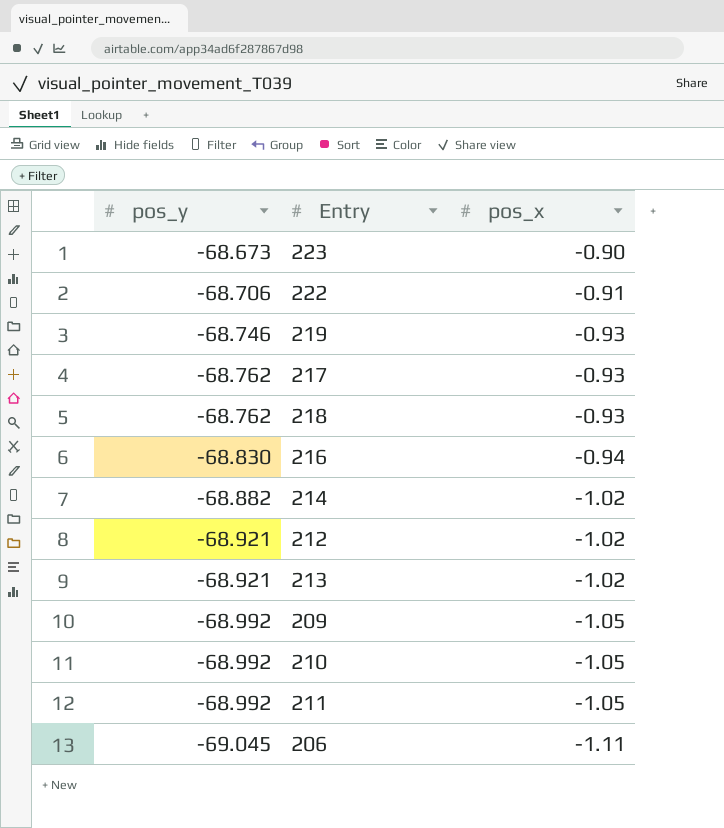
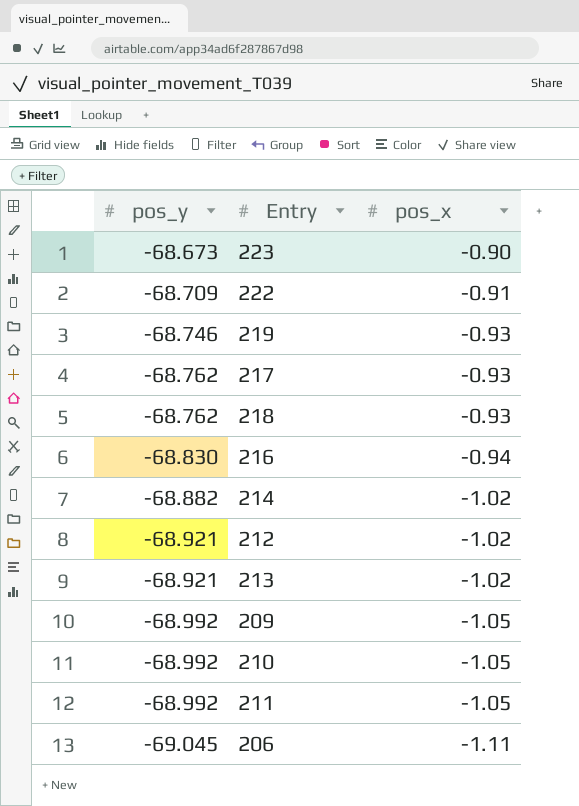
222 | pos_y: -68.706 -> -68.709

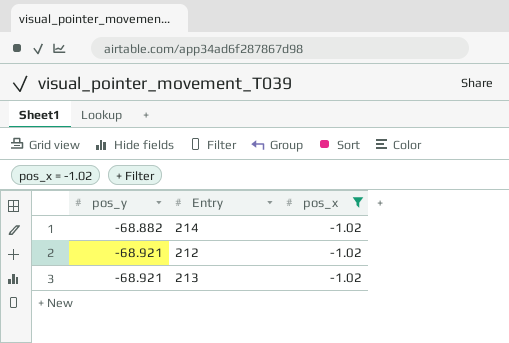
filter: none -> pos_x = -1.02

